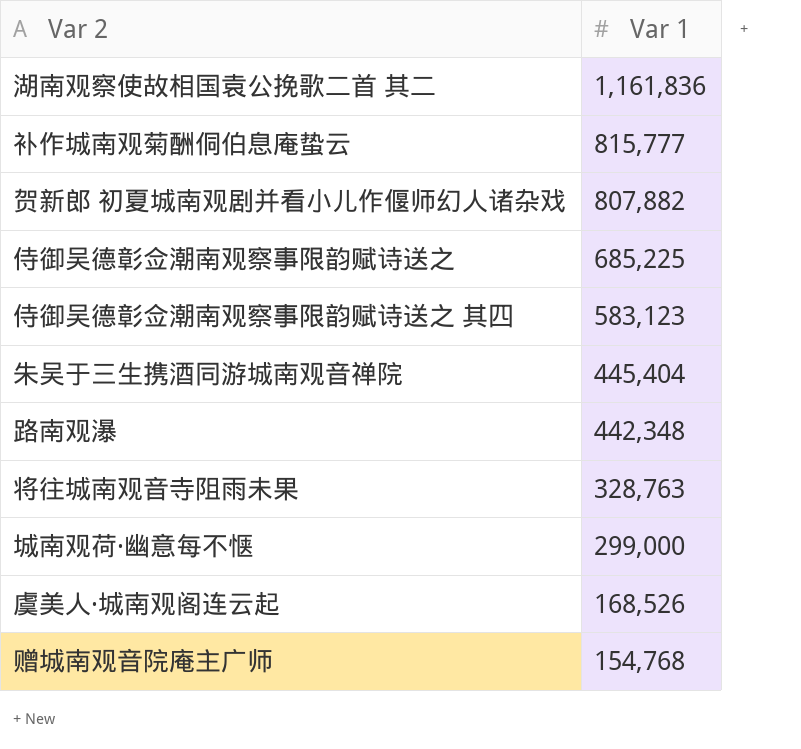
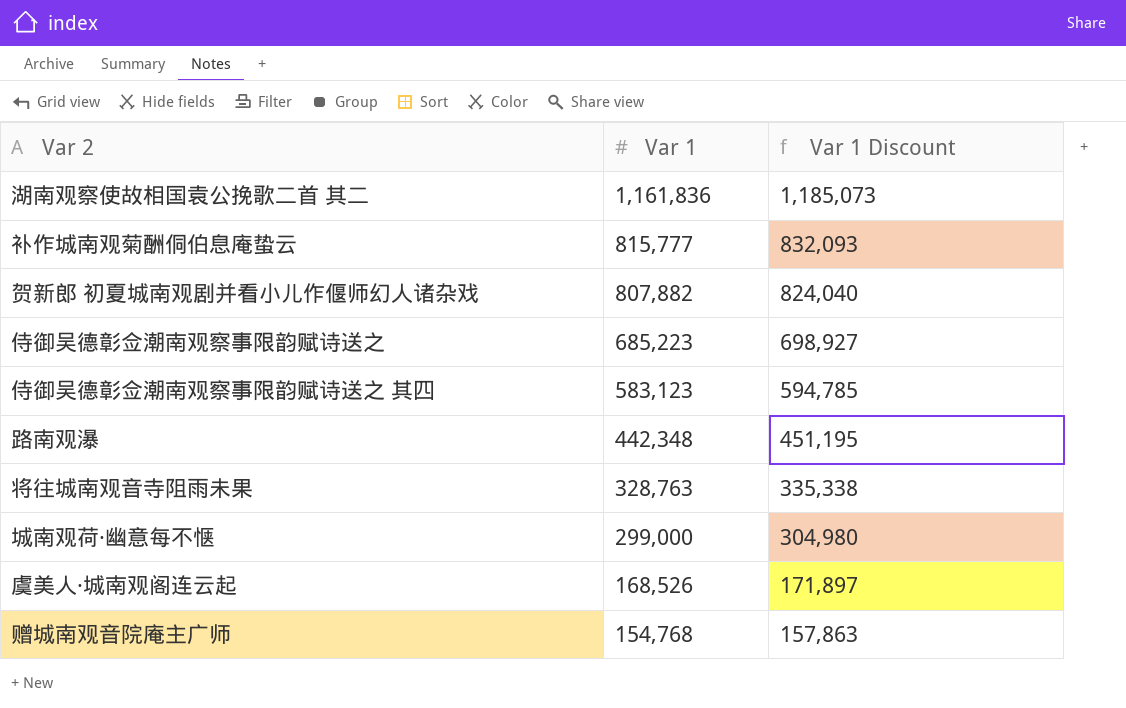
column Var 1 Discount | formula: none -> [Var 1] * 1.02
row 朱吴于三生携酒同游城南观音禅院: 445,404 -> none
侍御吴德彰佥潮南观察事限韵赋诗送之 | Var 1: 685,225 -> 685,223

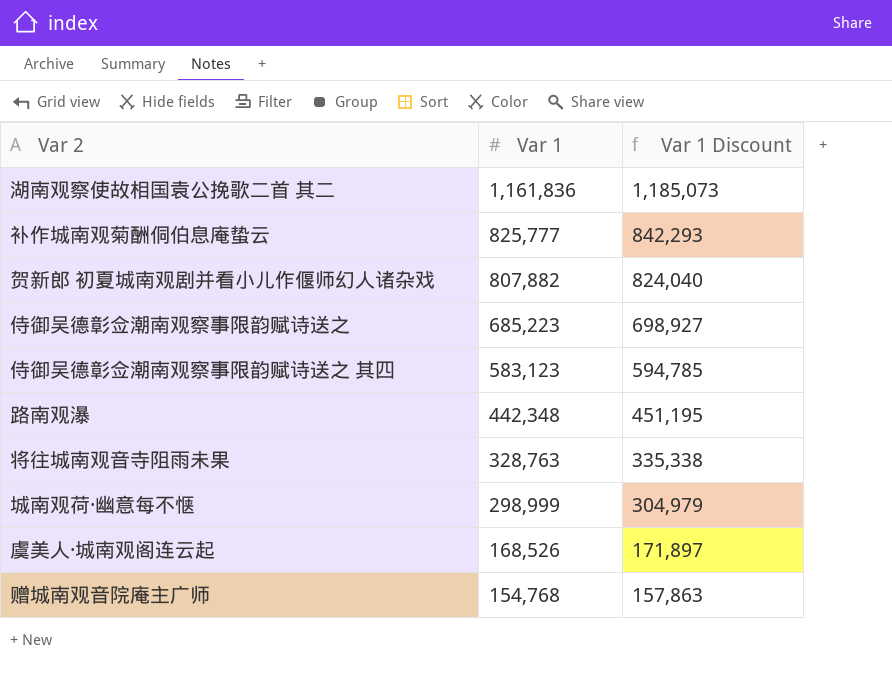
补作城南观菊酬侗伯息庵蛰云 | Var 1: 815,777 -> 825,777
补作城南观菊酬侗伯息庵蛰云 | Var 1 Discount: 832,093 -> 842,293
城南观荷·幽意每不惬 | Var 1: 299,000 -> 298,999
城南观荷·幽意每不惬 | Var 1 Discount: 304,980 -> 304,979

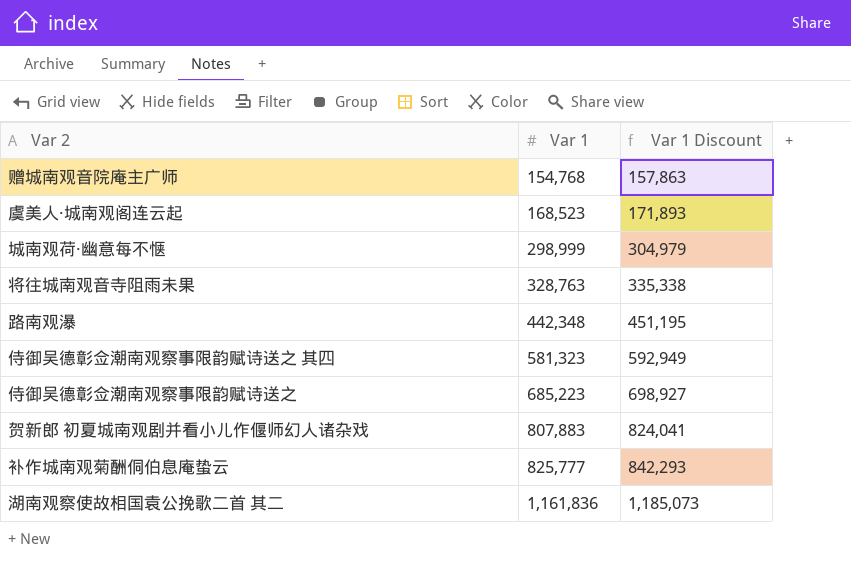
row order: Var 1 descending -> Var 1 ascending
虞美人·城南观阁连云起 | Var 1: 168,526 -> 168,523
虞美人·城南观阁连云起 | Var 1 Discount: 171,897 -> 171,893
侍御吴德彰佥潮南观察事限韵赋诗送之 其四 | Var 1: 583,123 -> 581,323
侍御吴德彰佥潮南观察事限韵赋诗送之 其四 | Var 1 Discount: 594,785 -> 592,949
贺新郎 初夏城南观剧并看小儿作偃师幻人诸杂戏 | Var 1: 807,882 -> 807,883
贺新郎 初夏城南观剧并看小儿作偃师幻人诸杂戏 | Var 1 Discount: 824,040 -> 824,041

